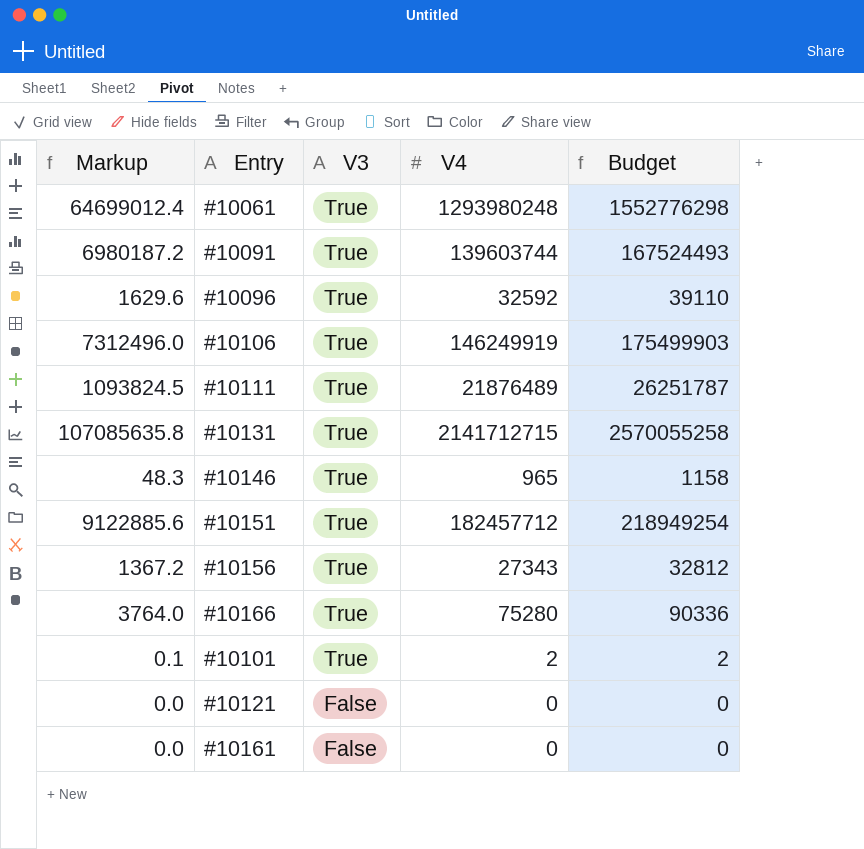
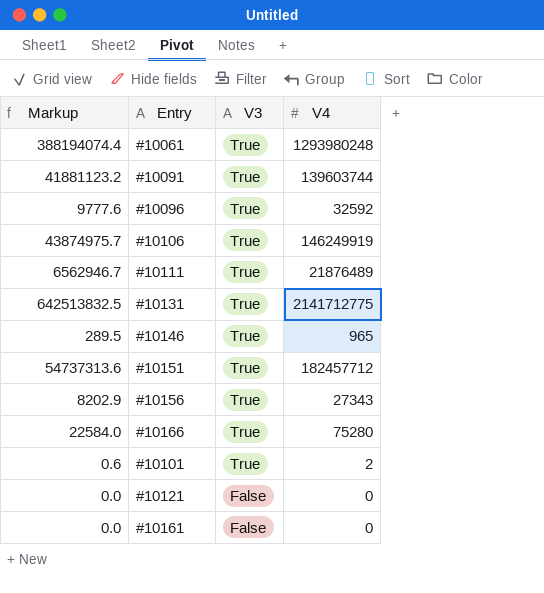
column Budget | formula: [V4] * 1.2 -> none
column Markup | formula: [V4] * 0.05 -> [V4] * 0.3
#10131 | V4: 2141712715 -> 2141712775

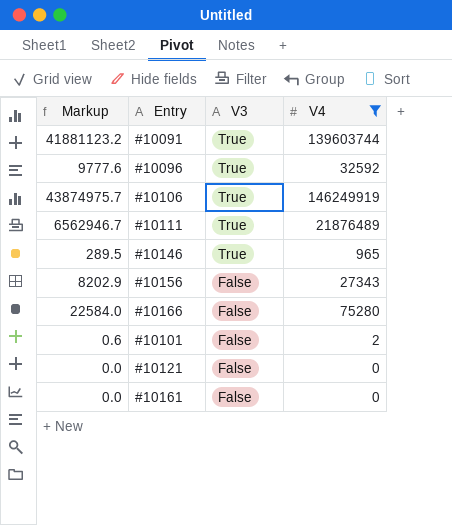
filter: none -> V4 <= 146249919
#10156 | V3: True -> False
#10166 | V3: True -> False
#10101 | V3: True -> False

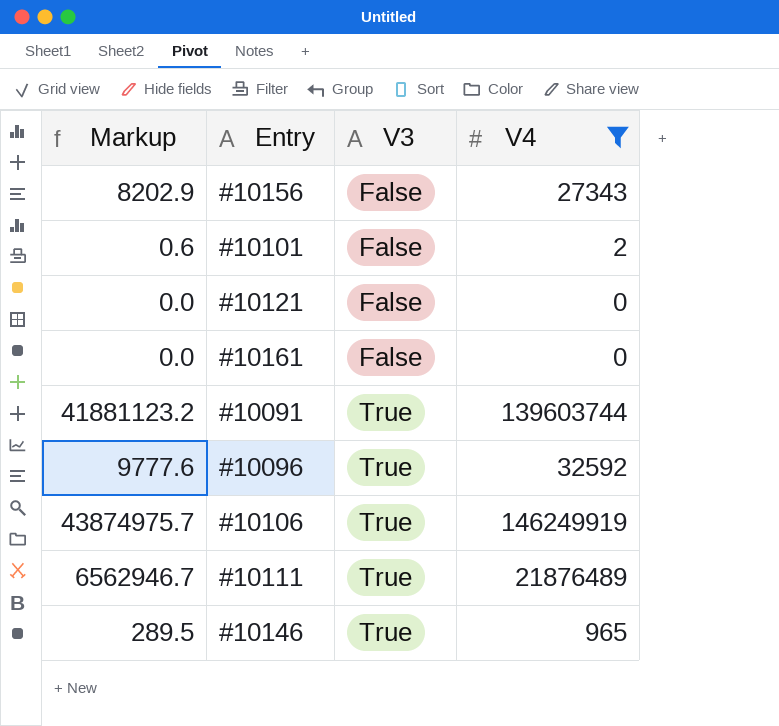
row order: V3 descending -> V3 ascending
row #10166: 22584.0 | False | 75280 -> none

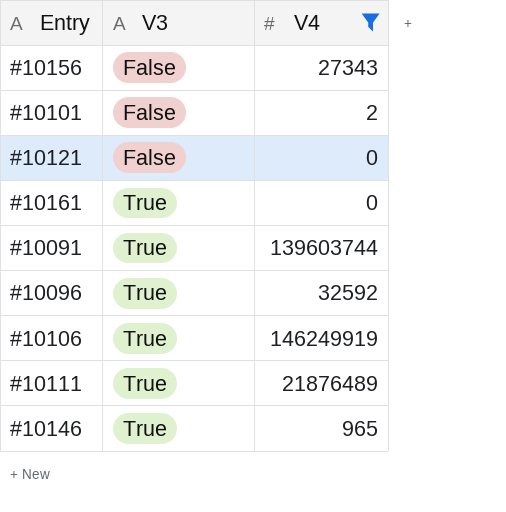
column Markup | formula: [V4] * 0.3 -> none
#10161 | V3: False -> True

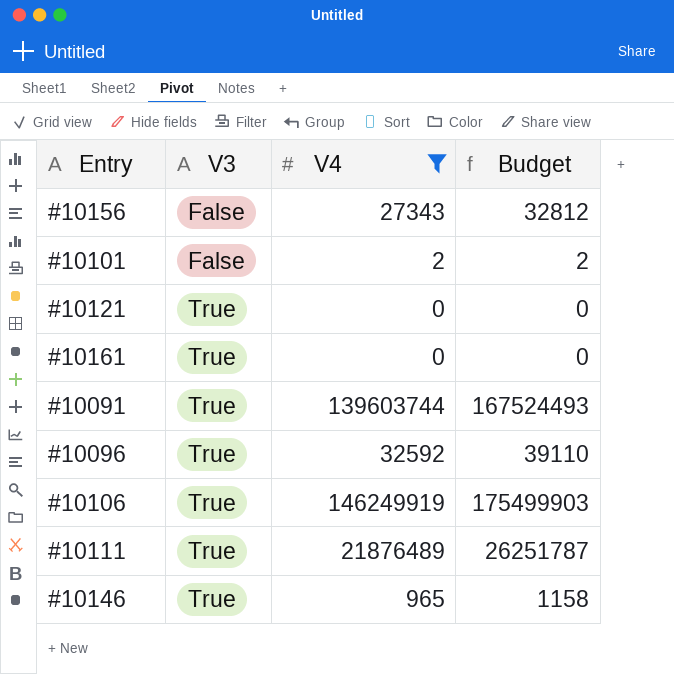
column Budget | formula: none -> [V4] * 1.2
#10121 | V3: False -> True

